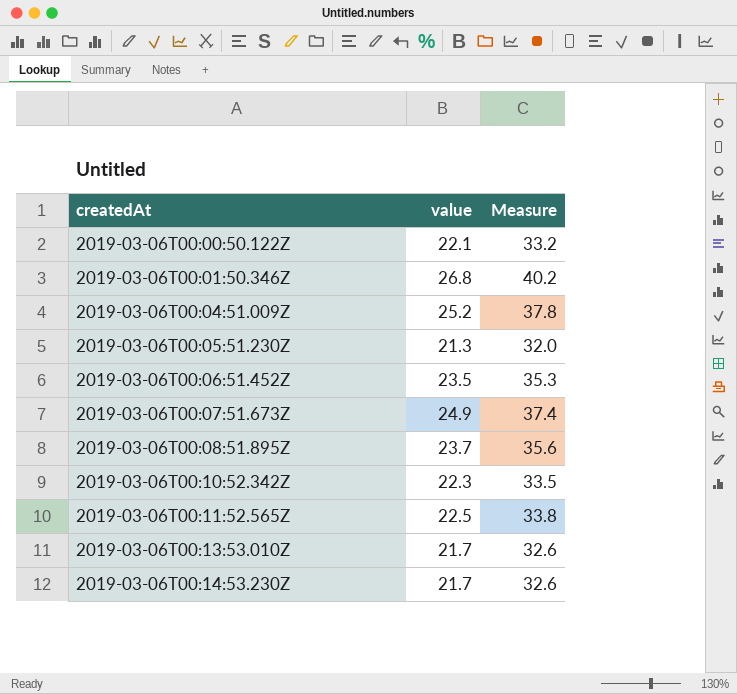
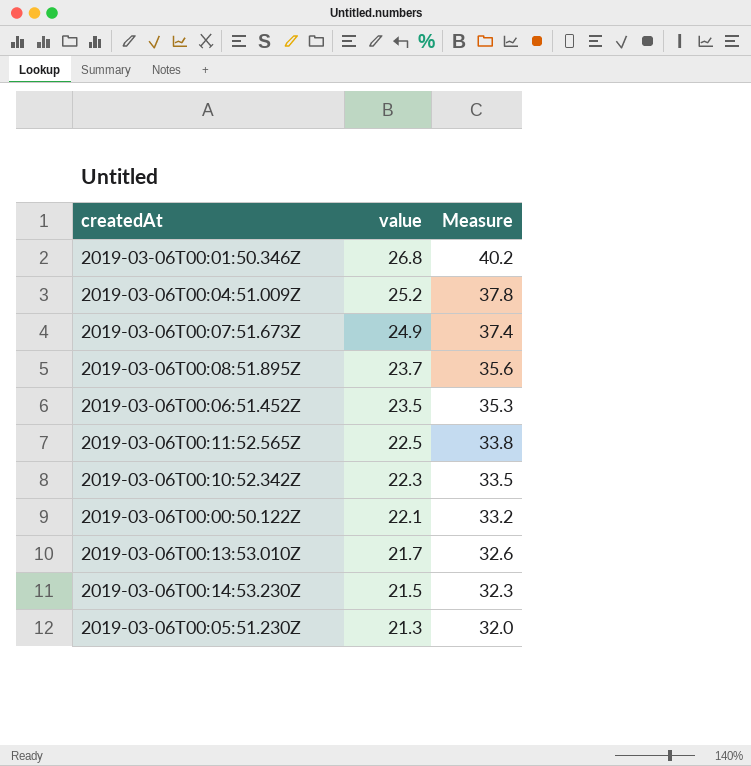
row order: createdAt ascending -> value descending
2019-03-06T00:14:53.230Z | value: 21.7 -> 21.5
2019-03-06T00:14:53.230Z | Measure: 32.6 -> 32.3

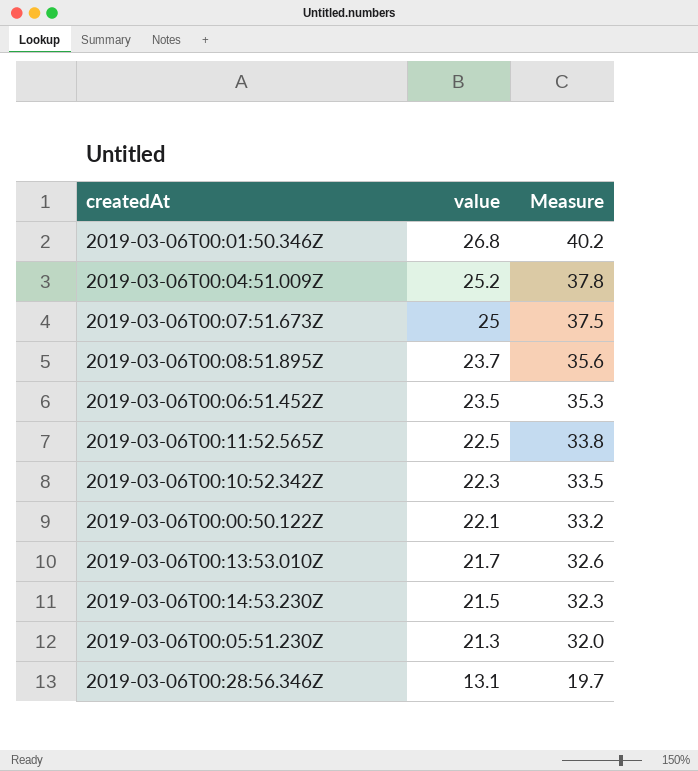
2019-03-06T00:07:51.673Z | value: 24.9 -> 25
2019-03-06T00:07:51.673Z | Measure: 37.4 -> 37.5
row 2019-03-06T00:28:56.346Z: none -> 13.1 | 19.7

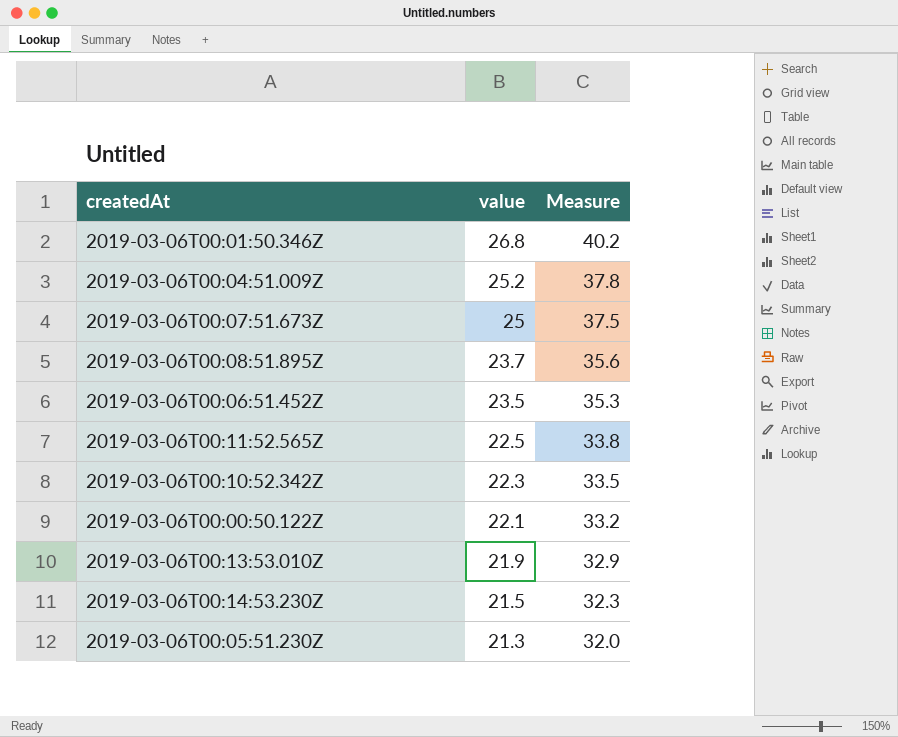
row 2019-03-06T00:28:56.346Z: 13.1 | 19.7 -> none
2019-03-06T00:13:53.010Z | value: 21.7 -> 21.9
2019-03-06T00:13:53.010Z | Measure: 32.6 -> 32.9

